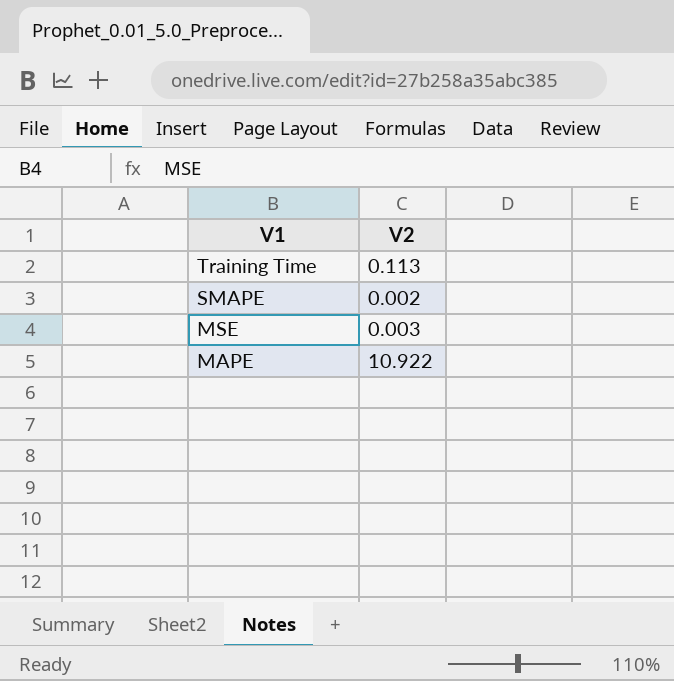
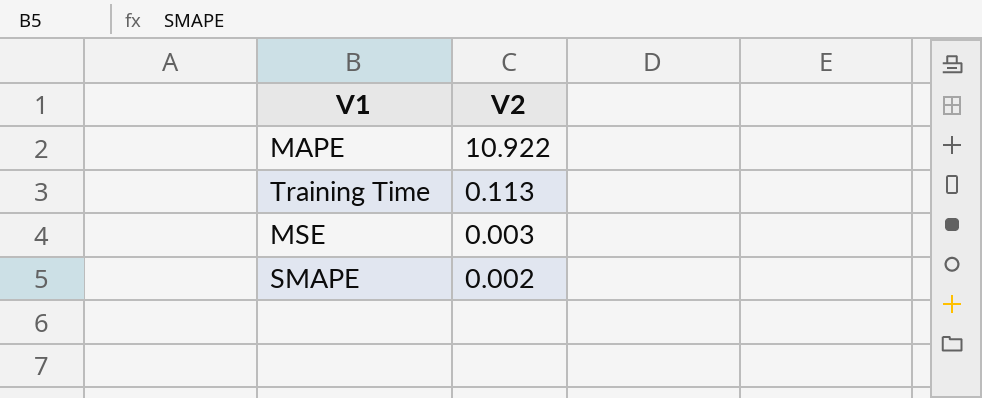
row order: V1 descending -> V2 descending

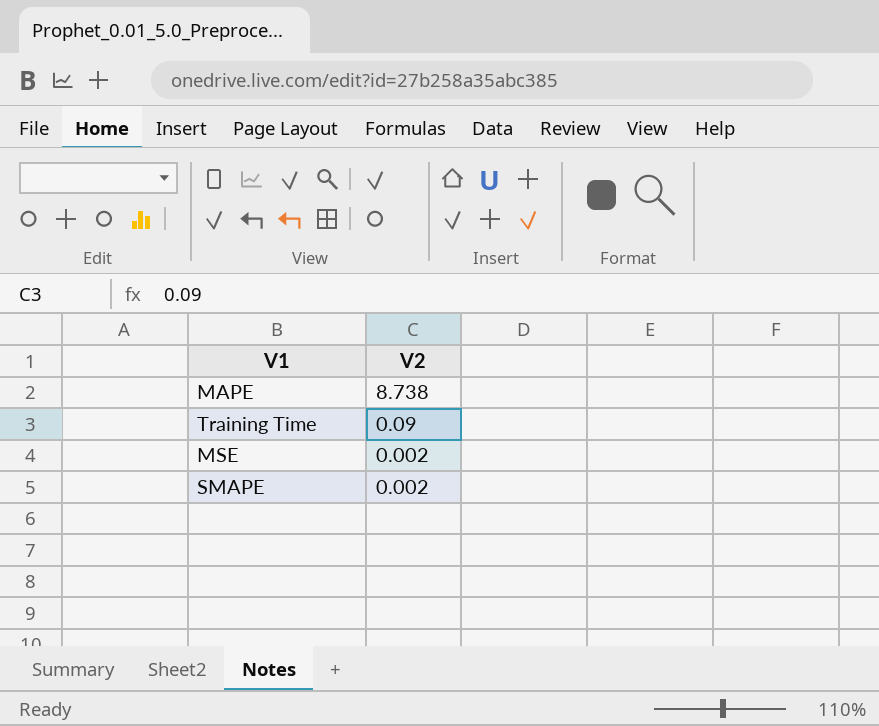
MAPE | V2: 10.922 -> 8.738
Training Time | V2: 0.113 -> 0.09
MSE | V2: 0.003 -> 0.002

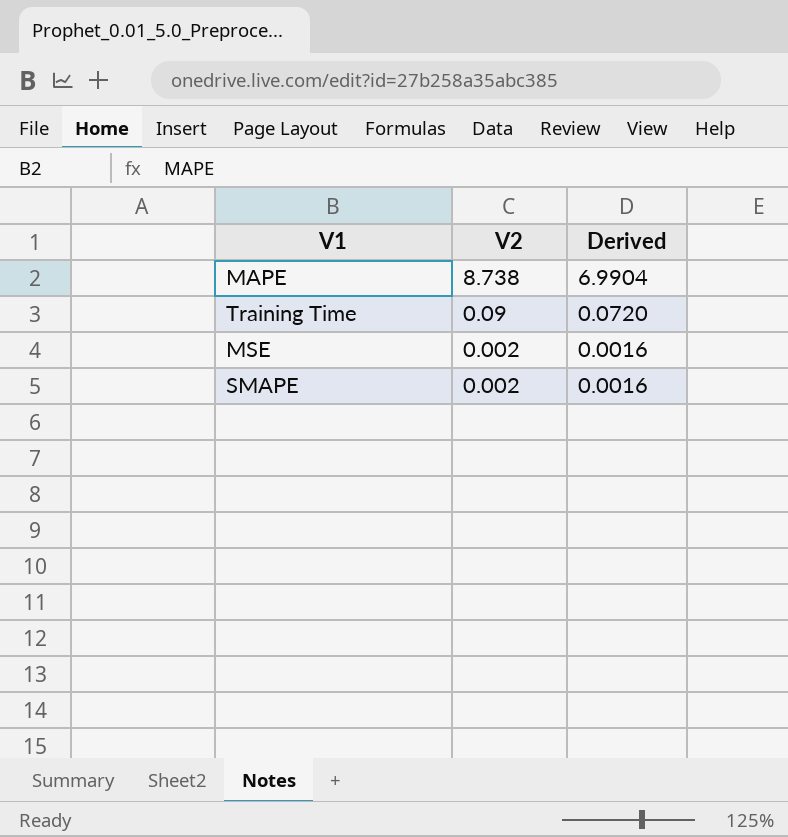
column Derived | formula: none -> [V2] * 0.8

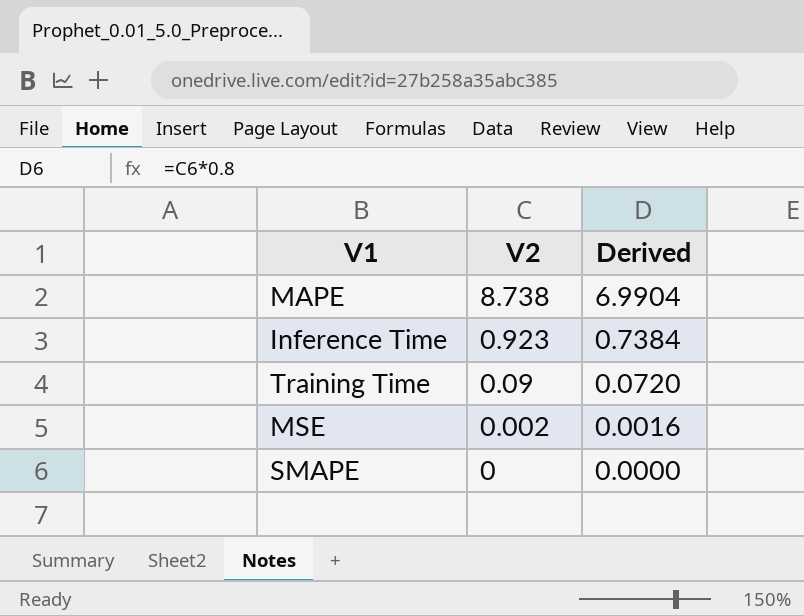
row Inference Time: none -> 0.923 | 0.7384
SMAPE | V2: 0.002 -> 0
SMAPE | Derived: 0.0016 -> 0.0000

